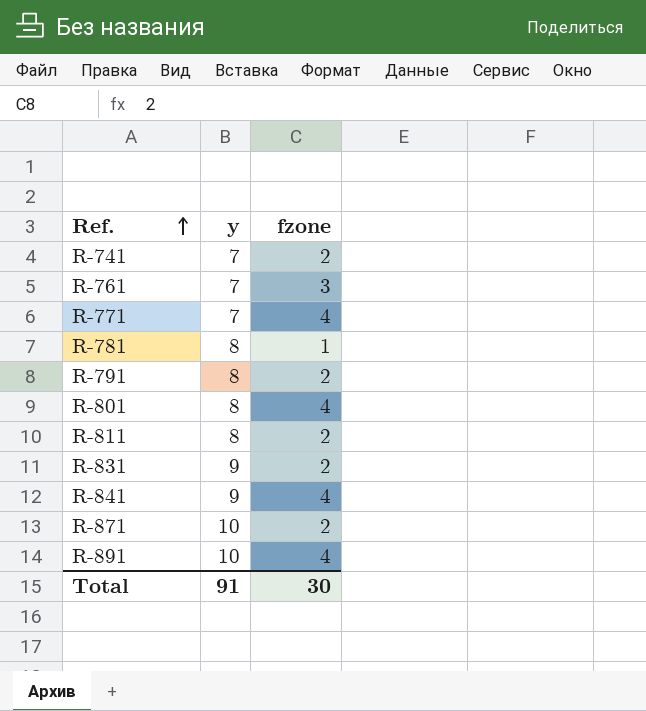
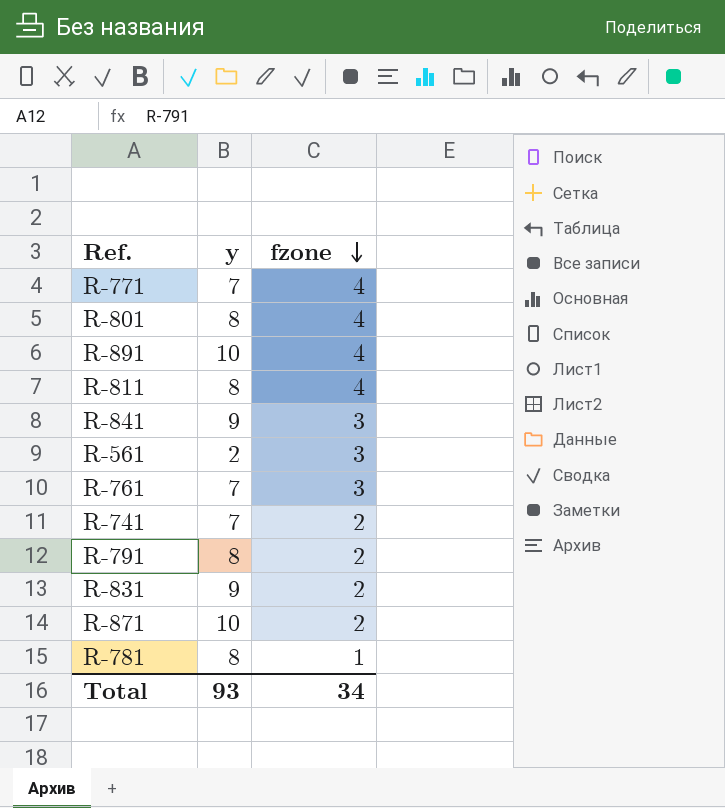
row order: Ref. ascending -> fzone descending
R-811 | fzone: 2 -> 4
R-841 | fzone: 4 -> 3
row R-561: none -> 2 | 3
Total | y: 91 -> 93
Total | fzone: 30 -> 34

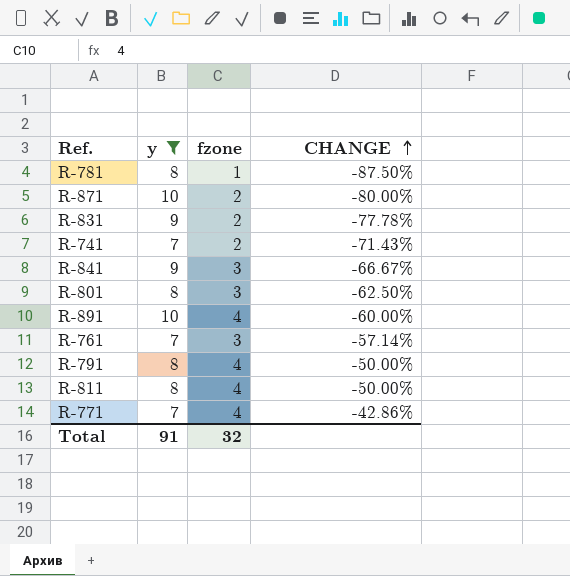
filter: none -> y != 2
row order: fzone descending -> CHANGE ascending
column CHANGE | formula: none -> ([fzone] - [y]) / [y]
R-801 | fzone: 4 -> 3
R-791 | fzone: 2 -> 4
Total | y: 93 -> 91
Total | fzone: 34 -> 32

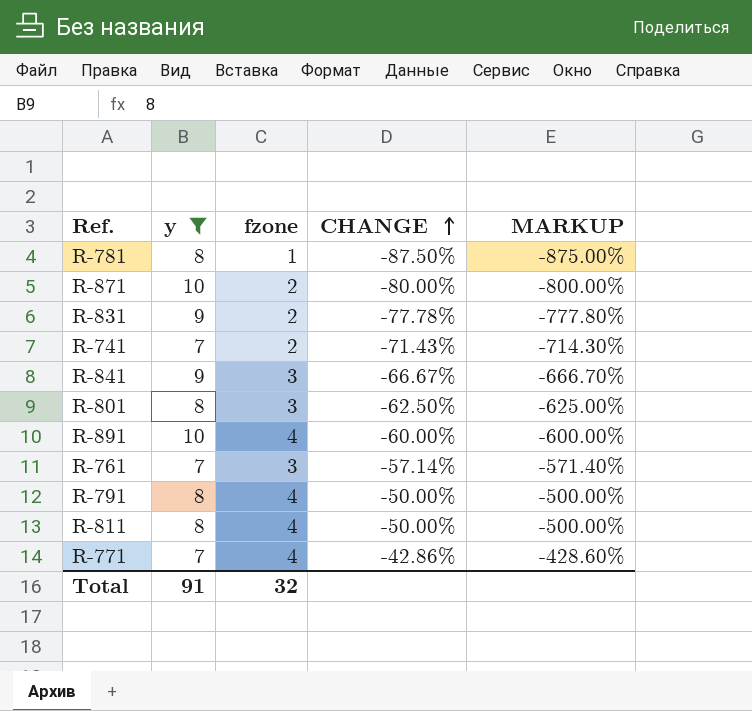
column MARKUP | formula: none -> [CHANGE] * 10

